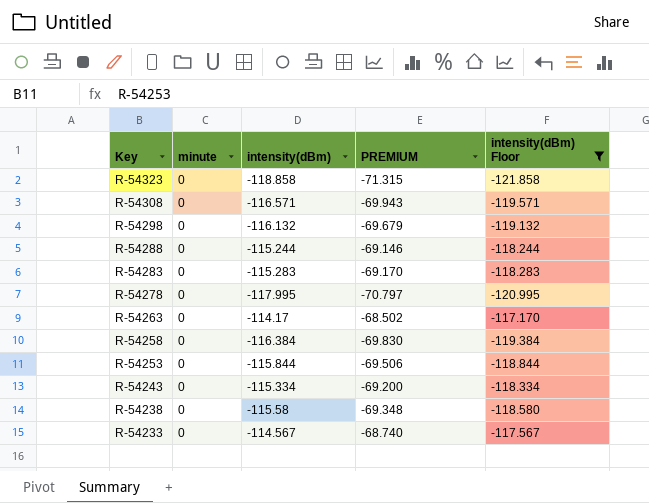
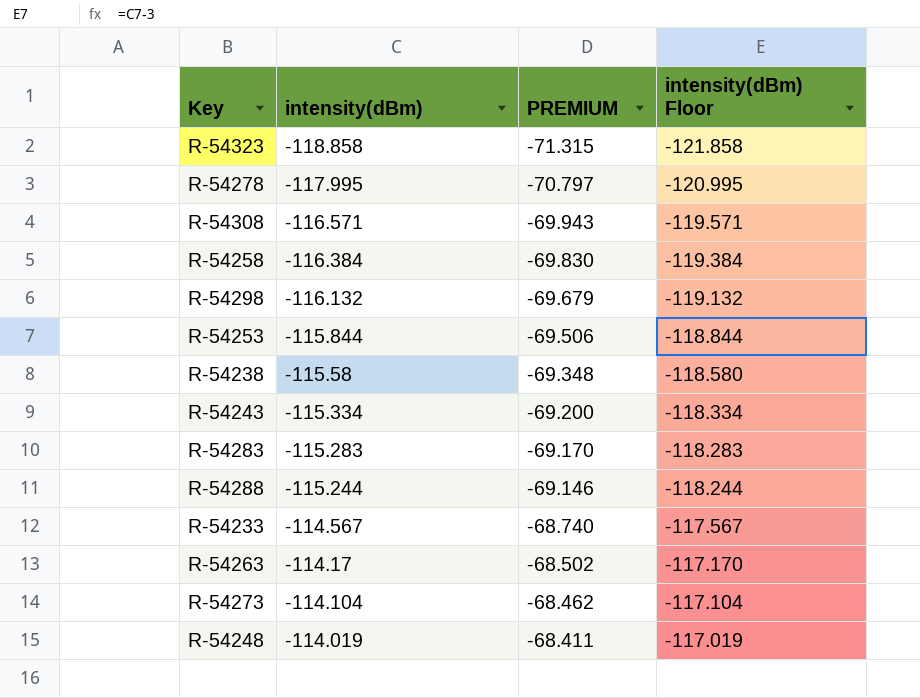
filter: intensity(dBm) Floor <= -117.170 -> none
row order: Key descending -> intensity(dBm) ascending
column minute | position: 2 -> none

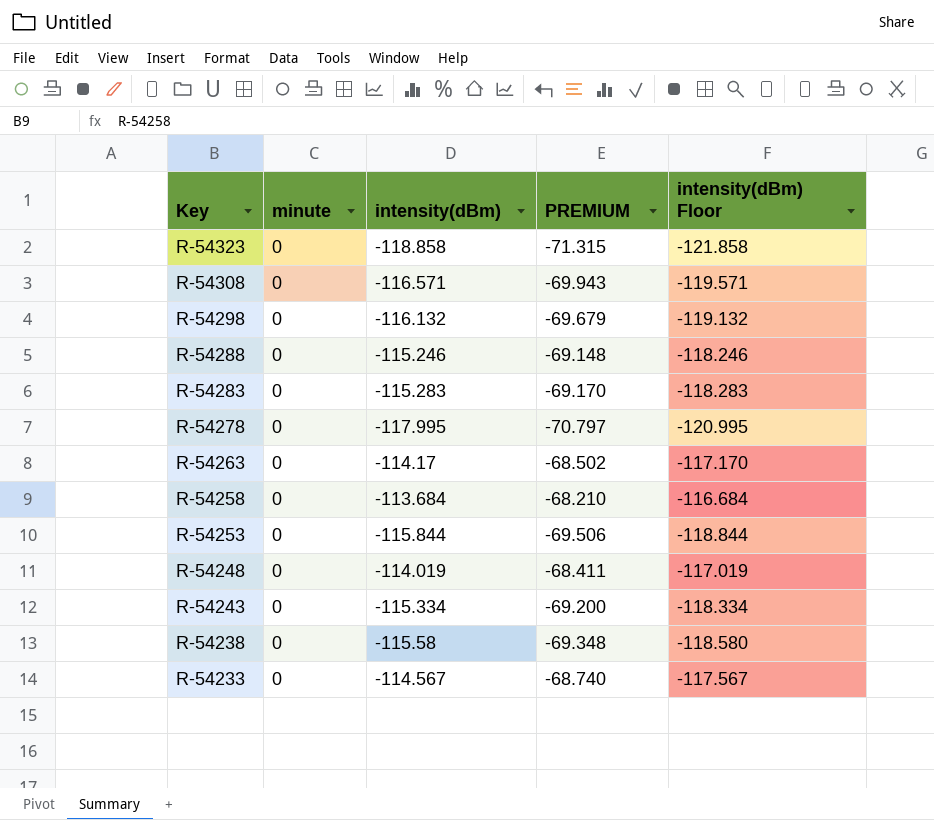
row order: intensity(dBm) ascending -> Key descending
column minute | position: none -> 2
row R-54273: -114.104 | -68.462 | -117.104 -> none
R-54288 | intensity(dBm): -115.244 -> -115.246
R-54288 | PREMIUM: -69.146 -> -69.148
R-54288 | intensity(dBm) Floor: -118.244 -> -118.246
R-54258 | intensity(dBm): -116.384 -> -113.684
R-54258 | PREMIUM: -69.830 -> -68.210
R-54258 | intensity(dBm) Floor: -119.384 -> -116.684

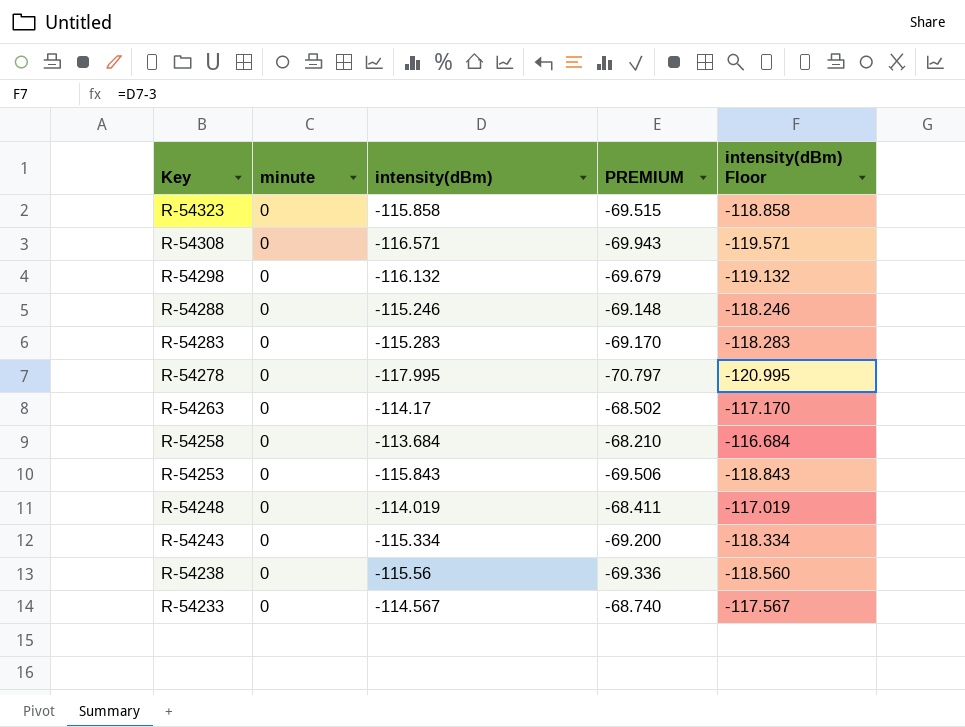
R-54323 | intensity(dBm): -118.858 -> -115.858
R-54323 | PREMIUM: -71.315 -> -69.515
R-54323 | intensity(dBm) Floor: -121.858 -> -118.858
R-54253 | intensity(dBm): -115.844 -> -115.843
R-54253 | intensity(dBm) Floor: -118.844 -> -118.843
R-54238 | intensity(dBm): -115.58 -> -115.56
R-54238 | PREMIUM: -69.348 -> -69.336
R-54238 | intensity(dBm) Floor: -118.580 -> -118.560

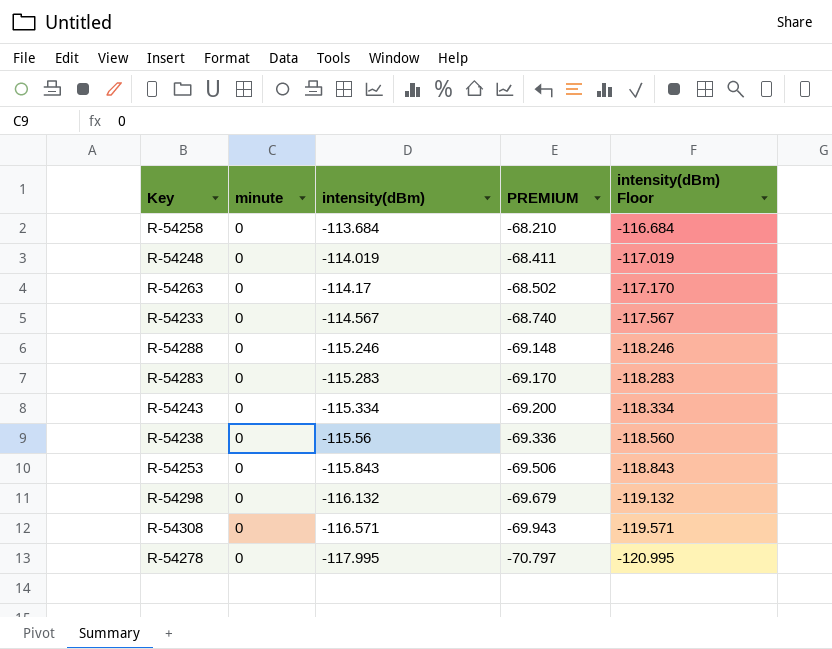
row order: Key descending -> intensity(dBm) descending
row R-54323: 0 | -115.858 | -69.515 | -118.858 -> none

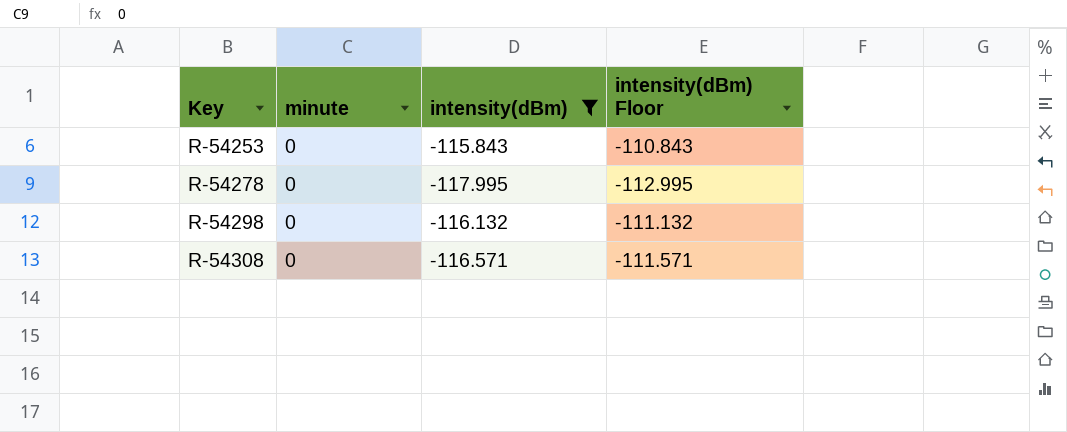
filter: none -> intensity(dBm) <= -115.843
row order: intensity(dBm) descending -> Key ascending
column PREMIUM | formula: [intensity(dBm)] * 0.6 -> none
column intensity(dBm) Floor | formula: [intensity(dBm)] - 3 -> [intensity(dBm)] + 5

